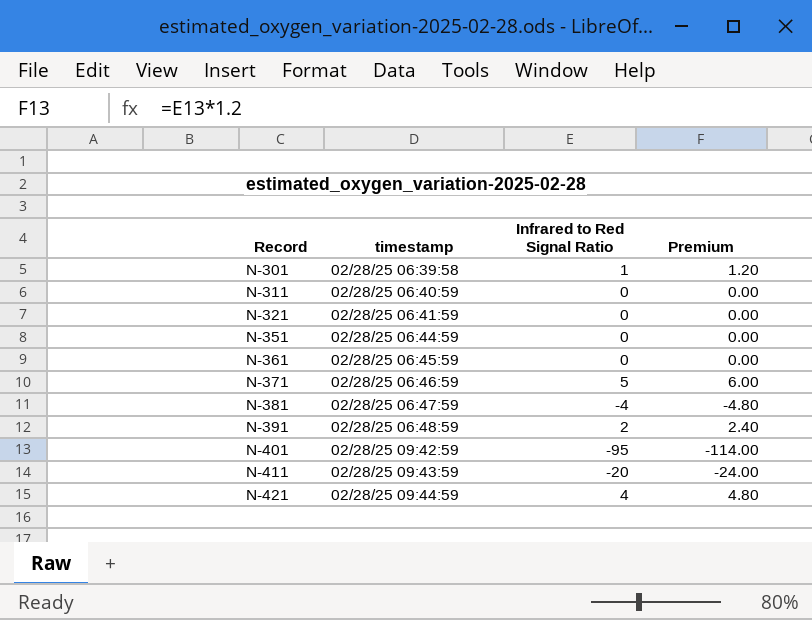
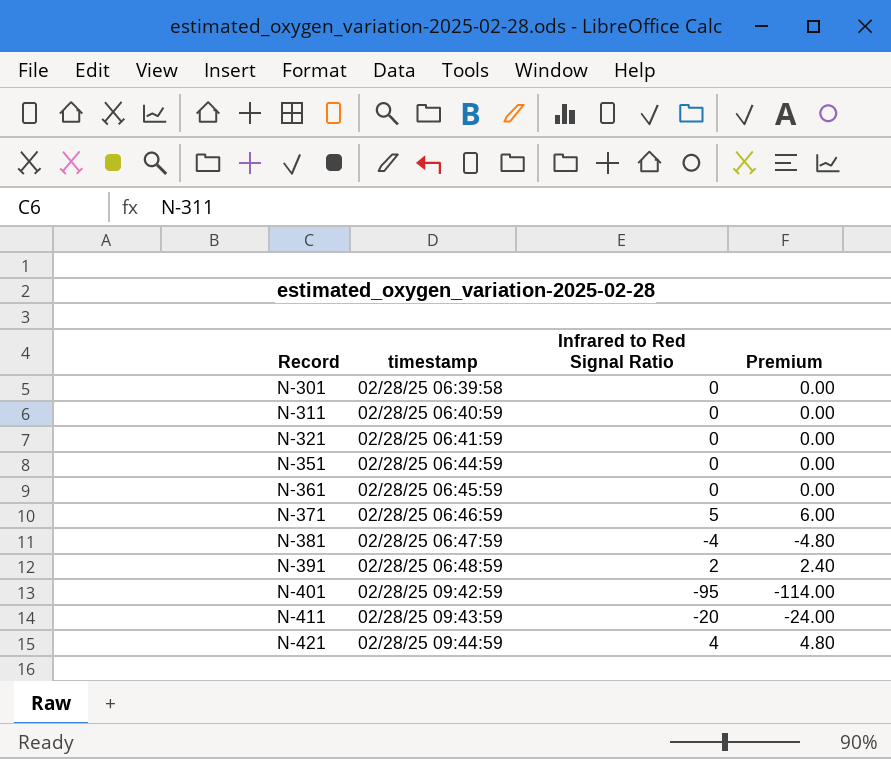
N-301 | Infrared to Red Signal Ratio: 1 -> 0
N-301 | Premium: 1.20 -> 0.00

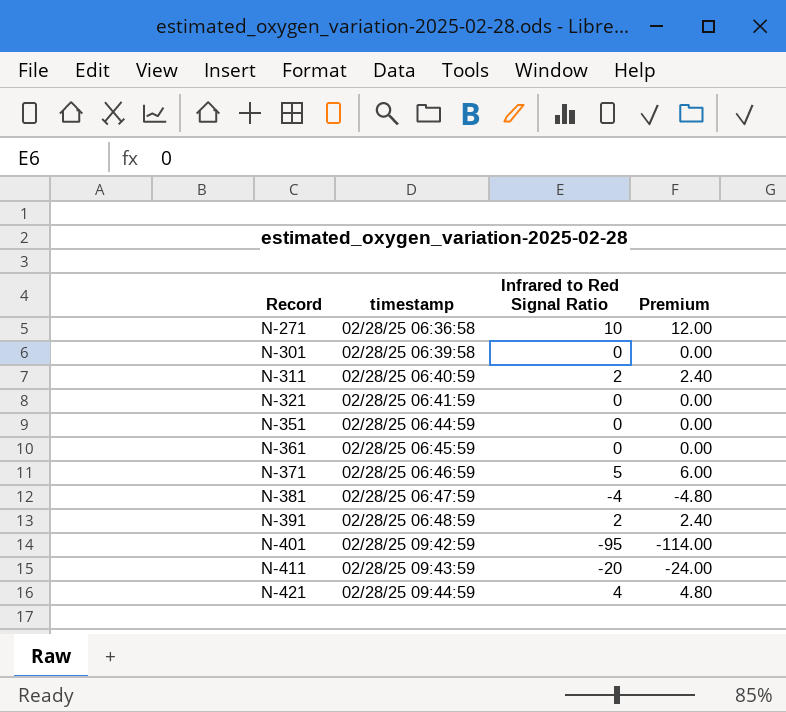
row N-271: none -> 02/28/25 06:36:58 | 10 | 12.00
N-311 | Infrared to Red Signal Ratio: 0 -> 2
N-311 | Premium: 0.00 -> 2.40

